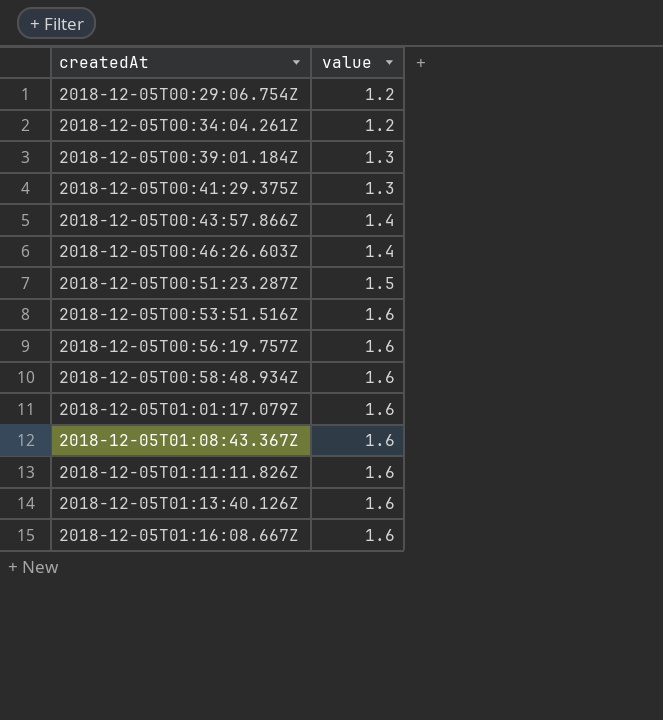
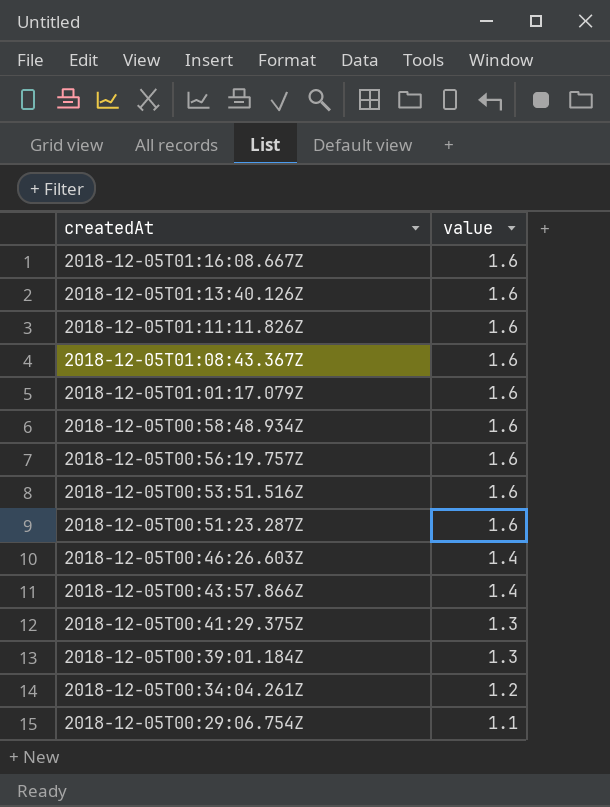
row order: createdAt ascending -> createdAt descending
2018-12-05T00:51:23.287Z | value: 1.5 -> 1.6
2018-12-05T00:29:06.754Z | value: 1.2 -> 1.1

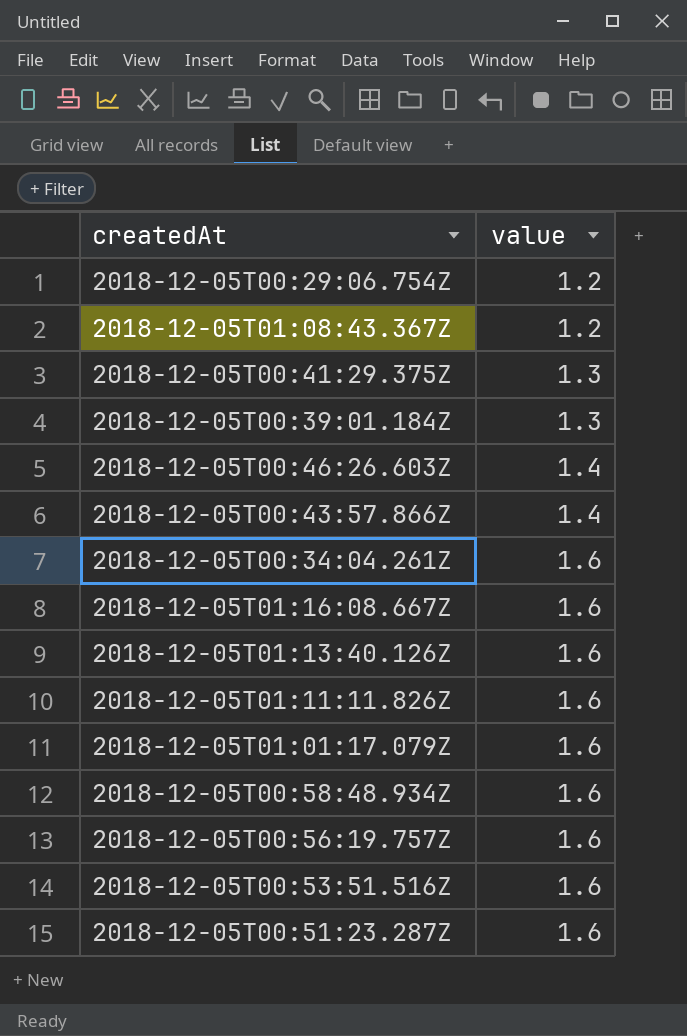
row order: createdAt descending -> value ascending
2018-12-05T00:29:06.754Z | value: 1.1 -> 1.2
2018-12-05T01:08:43.367Z | value: 1.6 -> 1.2
2018-12-05T00:34:04.261Z | value: 1.2 -> 1.6

